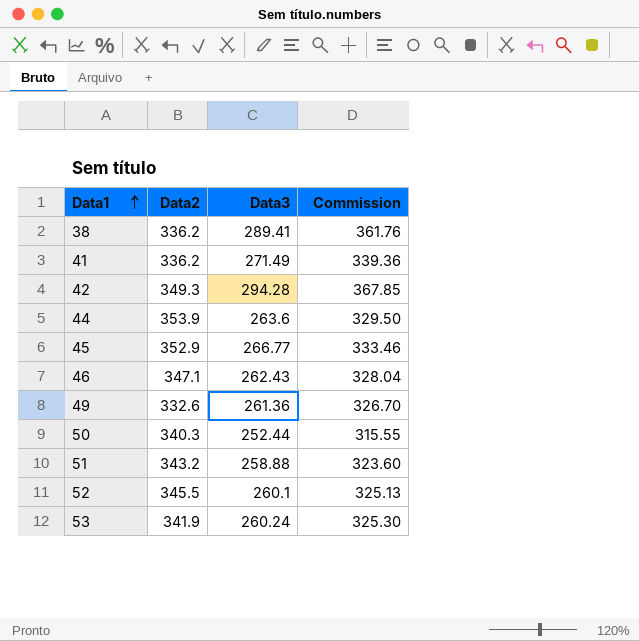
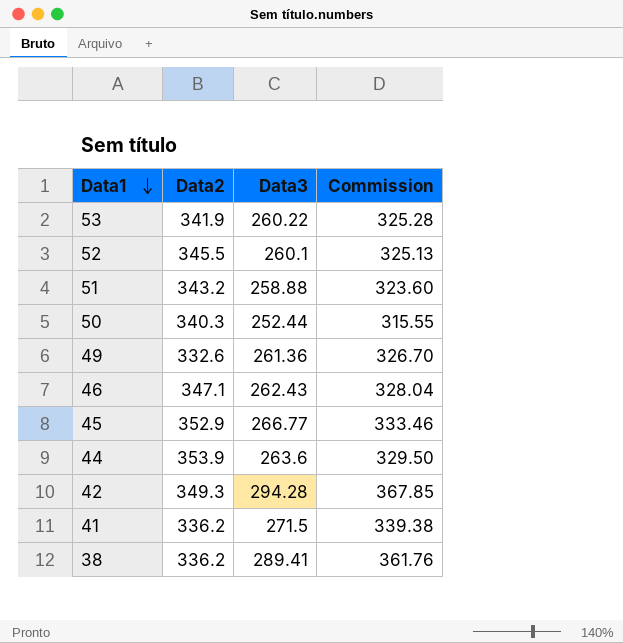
row order: Data1 ascending -> Data1 descending
53 | Data3: 260.24 -> 260.22
53 | Commission: 325.30 -> 325.28
41 | Data3: 271.49 -> 271.5
41 | Commission: 339.36 -> 339.38

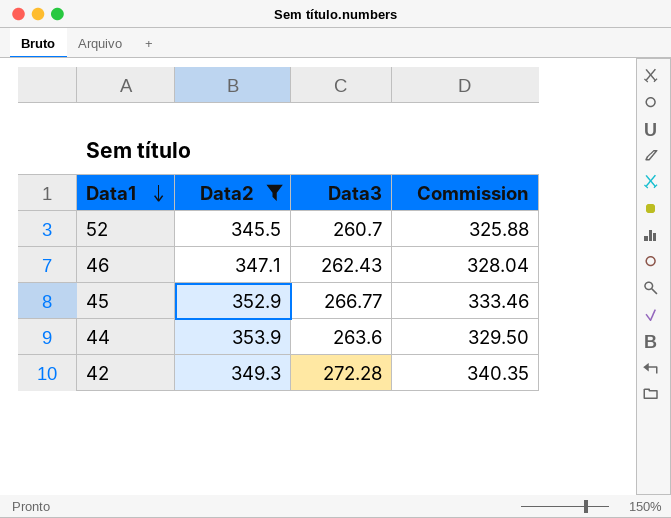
filter: none -> Data2 >= 345.5
52 | Data3: 260.1 -> 260.7
52 | Commission: 325.13 -> 325.88
42 | Data3: 294.28 -> 272.28
42 | Commission: 367.85 -> 340.35

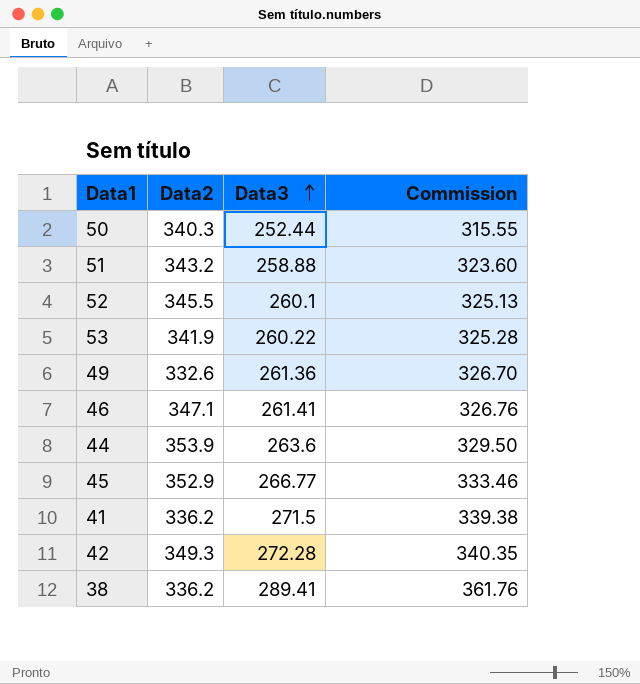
filter: Data2 >= 345.5 -> none
row order: Data1 descending -> Data3 ascending
52 | Data3: 260.7 -> 260.1
52 | Commission: 325.88 -> 325.13
46 | Data3: 262.43 -> 261.41
46 | Commission: 328.04 -> 326.76

